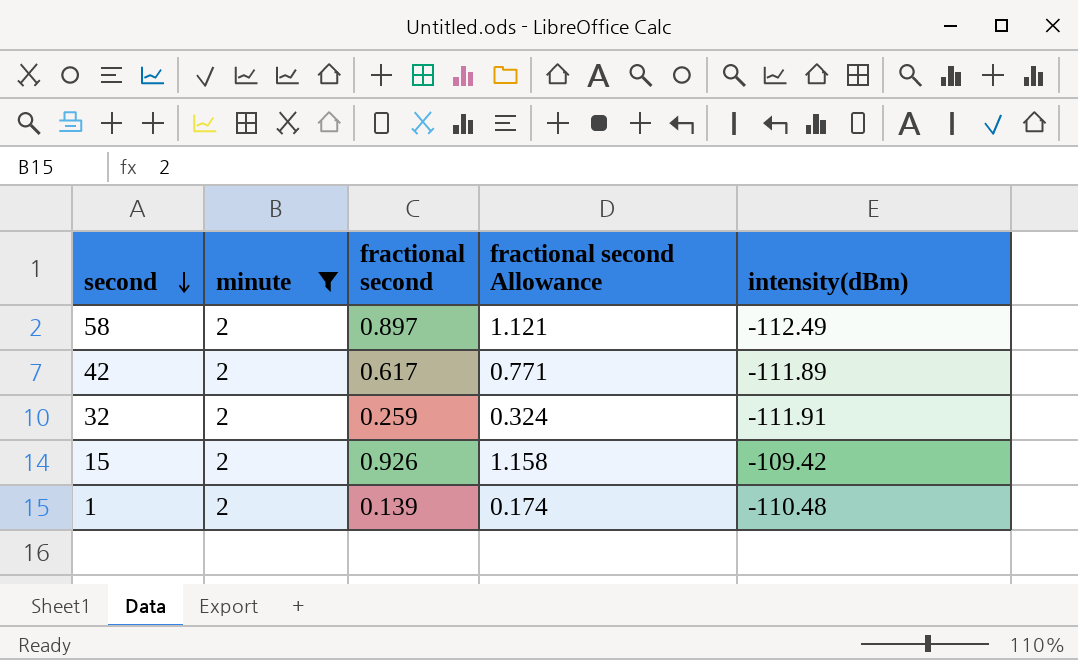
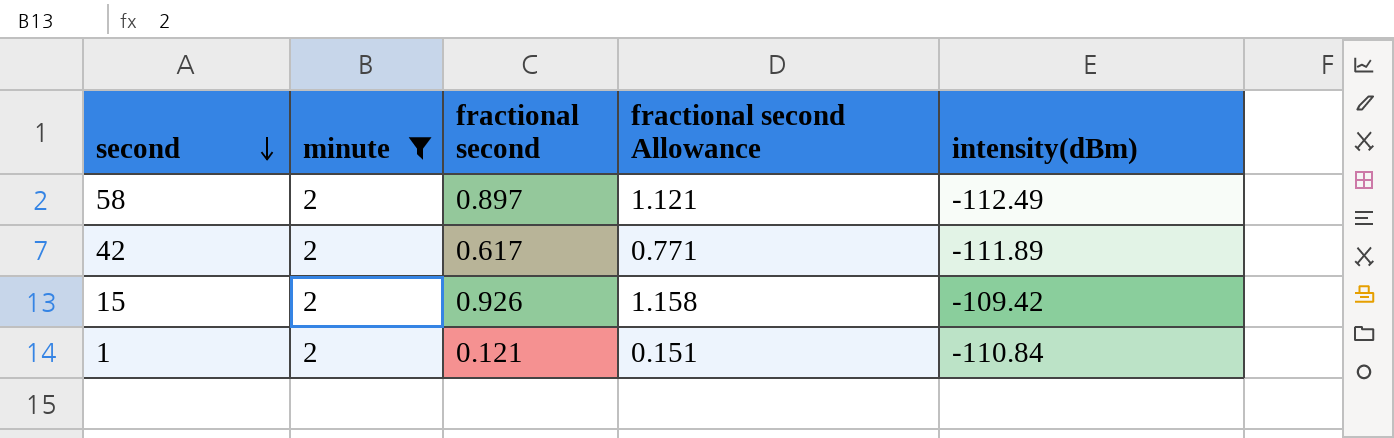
row 32: 2 | 0.259 | 0.324 | -111.91 -> none
1 | fractional second: 0.139 -> 0.121
1 | fractional second Allowance: 0.174 -> 0.151
1 | intensity(dBm): -110.48 -> -110.84

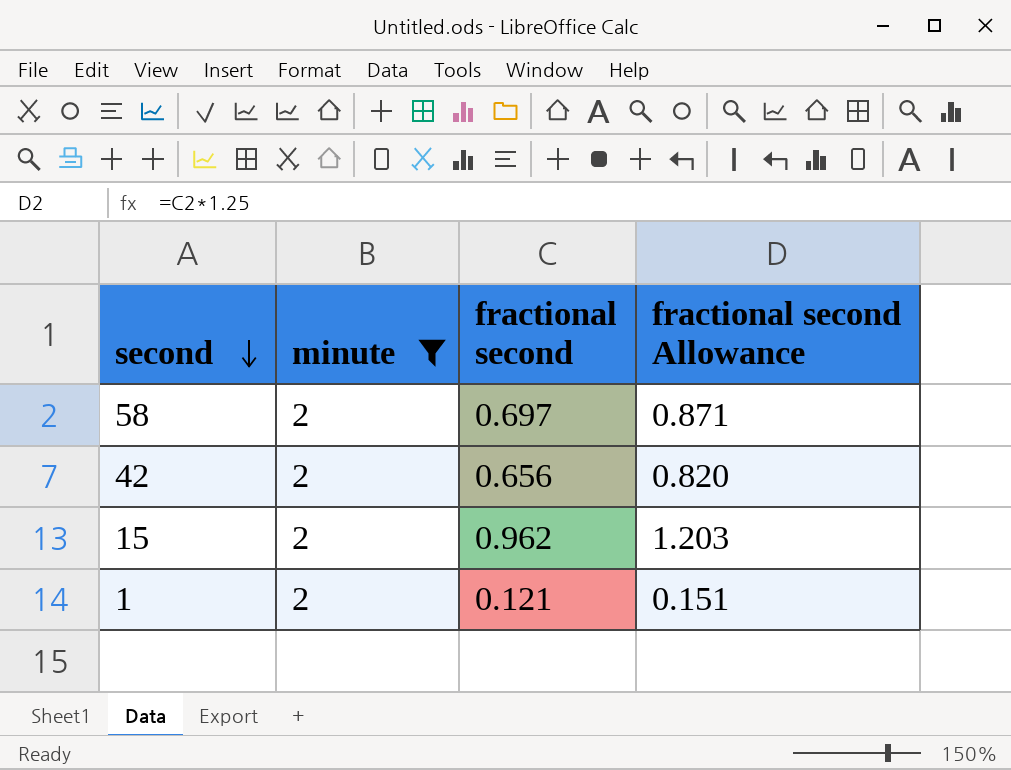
column intensity(dBm) | position: 5 -> none
58 | fractional second: 0.897 -> 0.697
58 | fractional second Allowance: 1.121 -> 0.871
42 | fractional second: 0.617 -> 0.656
42 | fractional second Allowance: 0.771 -> 0.820
15 | fractional second: 0.926 -> 0.962
15 | fractional second Allowance: 1.158 -> 1.203

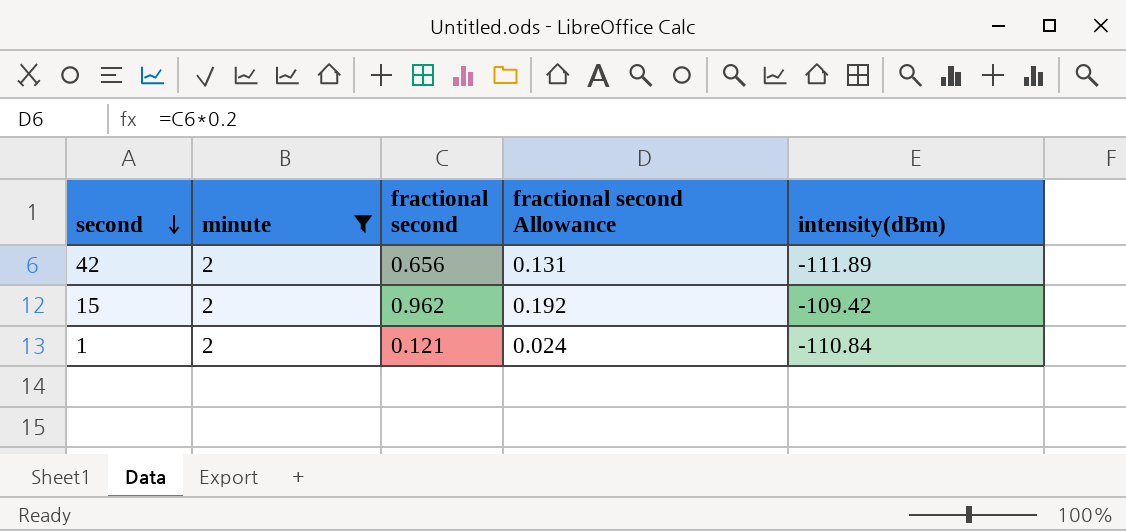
column fractional second Allowance | formula: [fractional second] * 1.25 -> [fractional second] * 0.2
column intensity(dBm) | position: none -> 5
row 58: 2 | 0.697 | 0.871 -> none

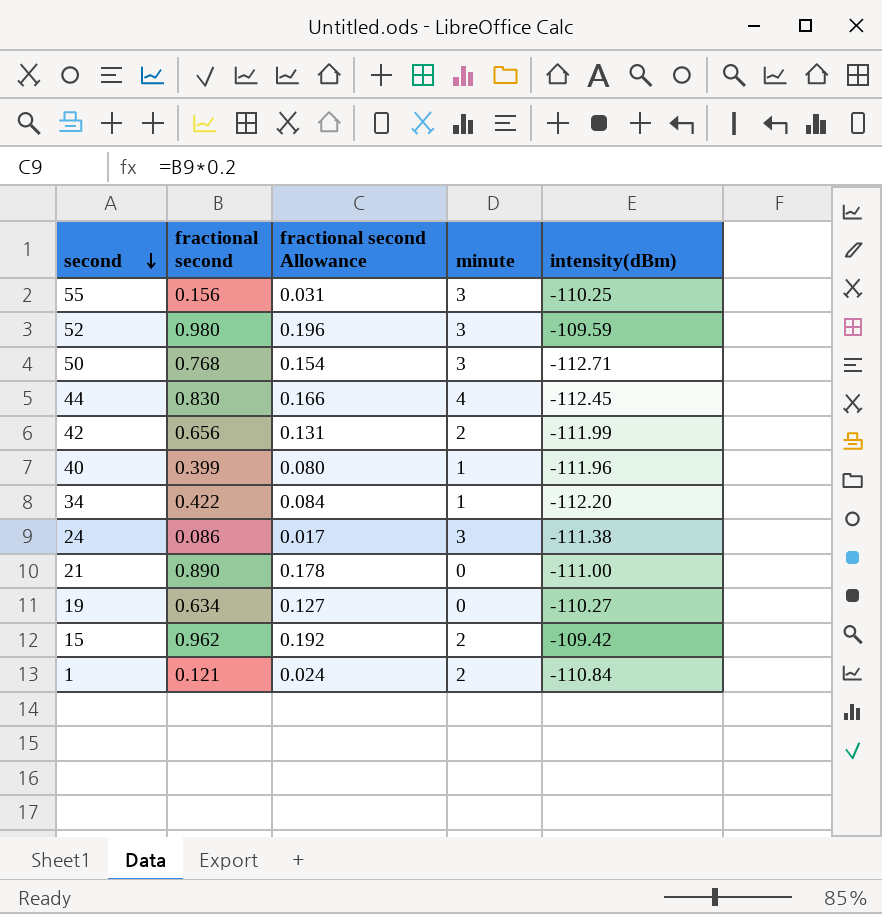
filter: minute = 2 -> none
column minute | position: 2 -> 4
42 | intensity(dBm): -111.89 -> -111.99

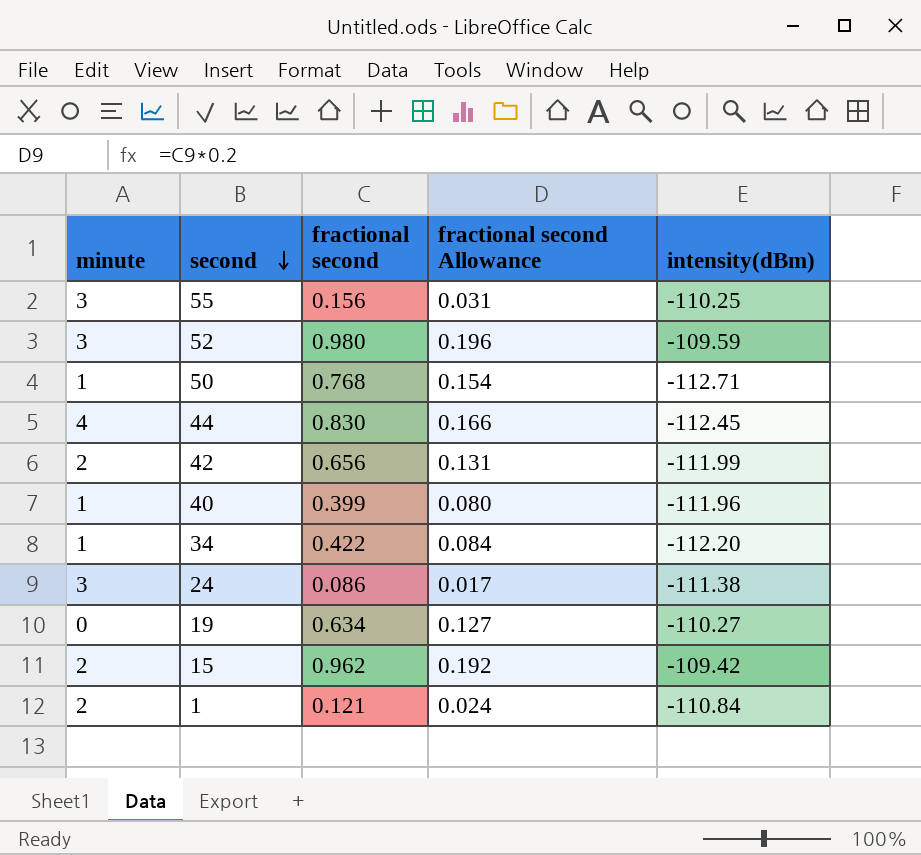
column minute | position: 4 -> 1
row 21: 0.890 | 0.178 | 0 | -111.00 -> none
50 | minute: 3 -> 1

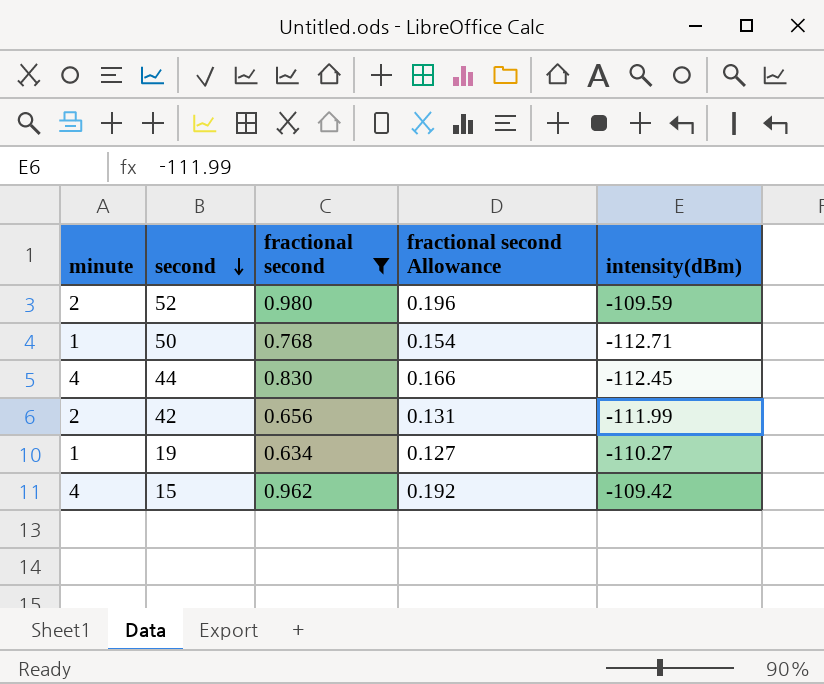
filter: none -> fractional second >= 0.634
52 | minute: 3 -> 2
19 | minute: 0 -> 1
15 | minute: 2 -> 4

